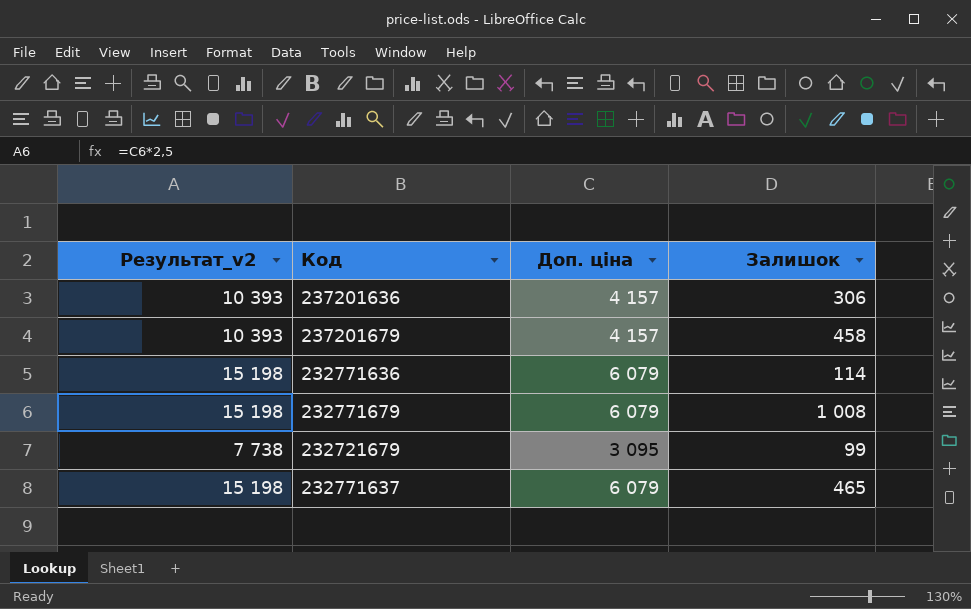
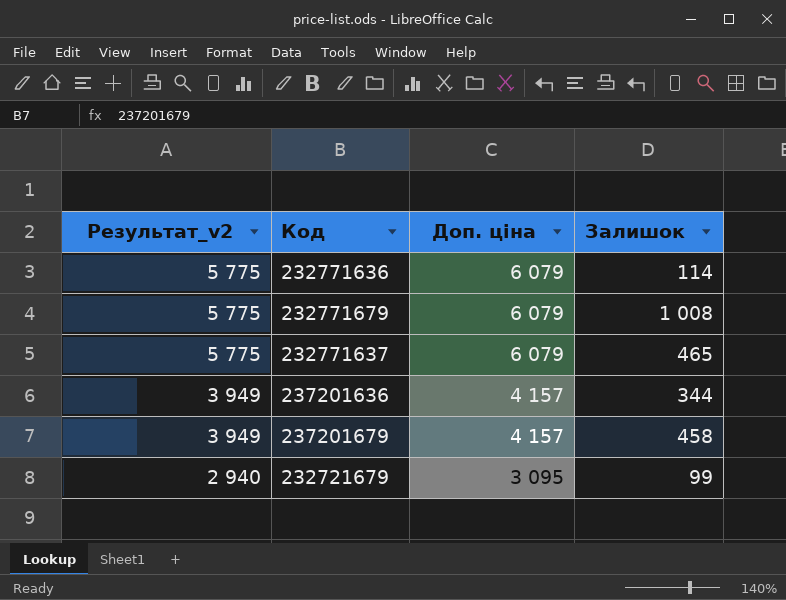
row order: none -> Результат_v2 descending
column Результат_v2 | formula: [Доп. ціна] * 2,5 -> [Доп. ціна] * 0,95
237201636 | Залишок: 306 -> 344

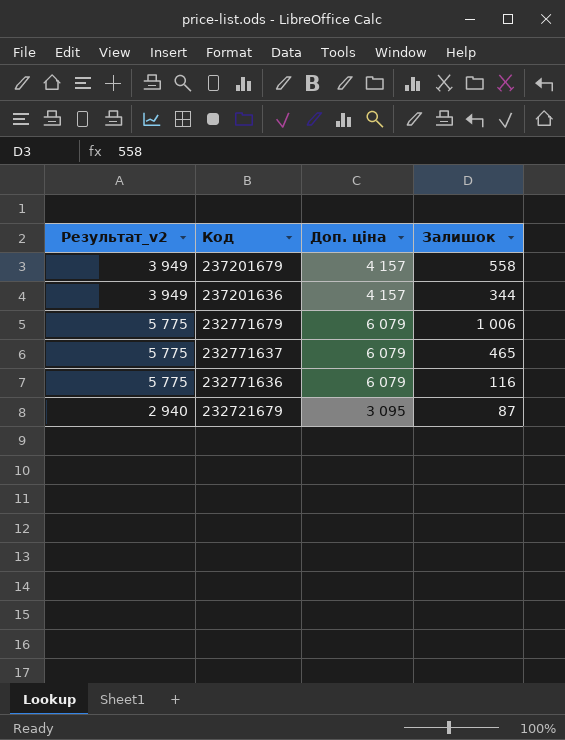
row order: Результат_v2 descending -> Код descending
237201679 | Залишок: 458 -> 558
232771679 | Залишок: 1 008 -> 1 006
232771636 | Залишок: 114 -> 116
232721679 | Залишок: 99 -> 87

